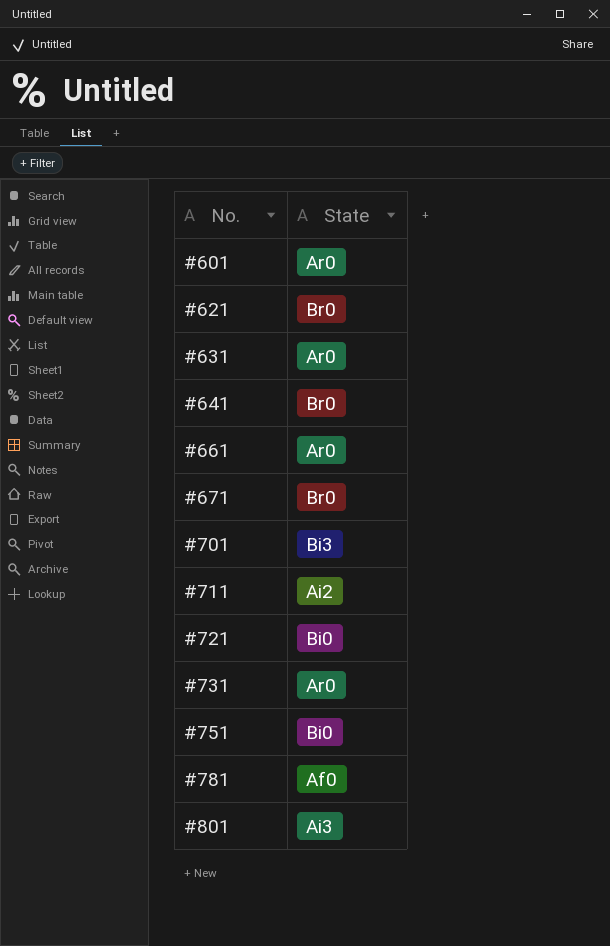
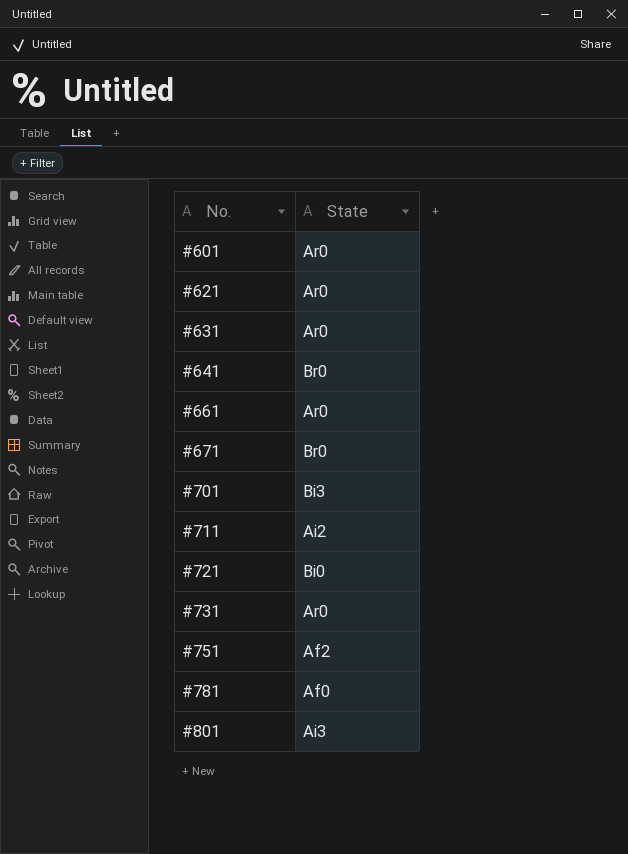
#621 | State: Br0 -> Ar0
#751 | State: Bi0 -> Af2

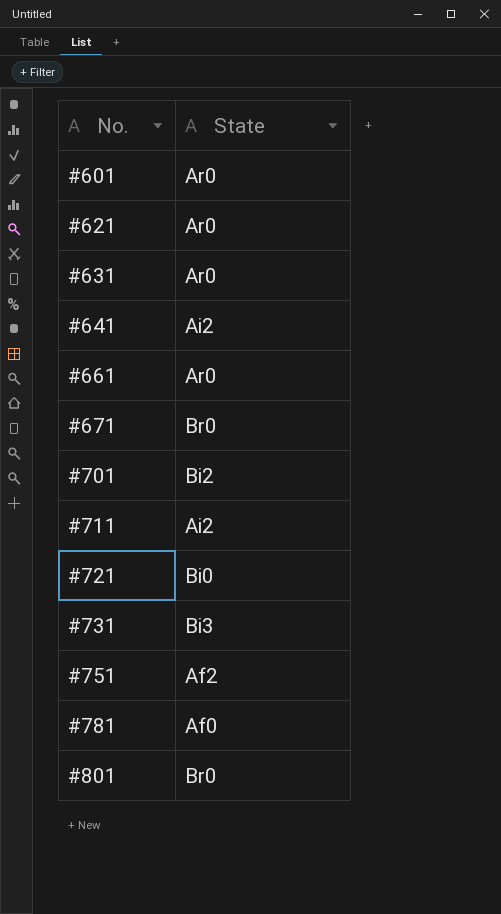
#641 | State: Br0 -> Ai2
#701 | State: Bi3 -> Bi2
#731 | State: Ar0 -> Bi3
#801 | State: Ai3 -> Br0

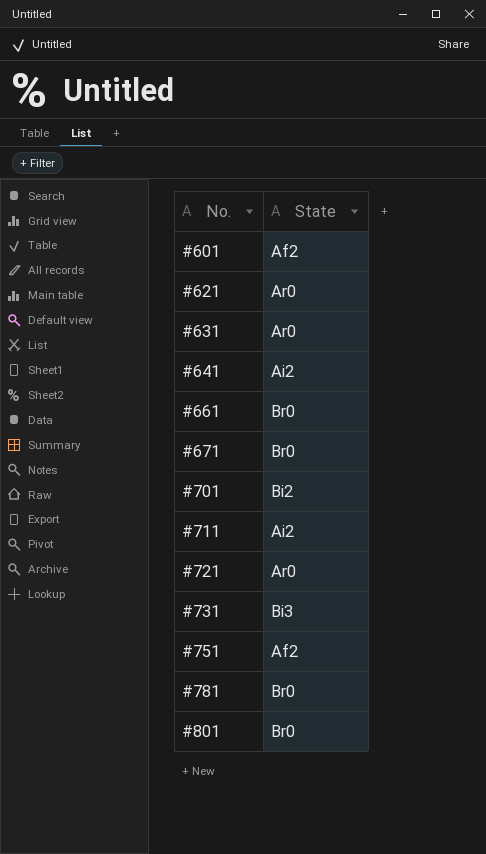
#601 | State: Ar0 -> Af2
#661 | State: Ar0 -> Br0
#721 | State: Bi0 -> Ar0
#781 | State: Af0 -> Br0

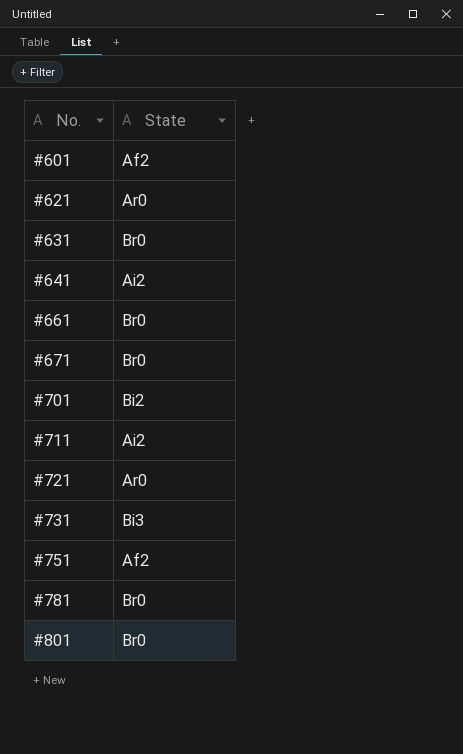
#631 | State: Ar0 -> Br0

